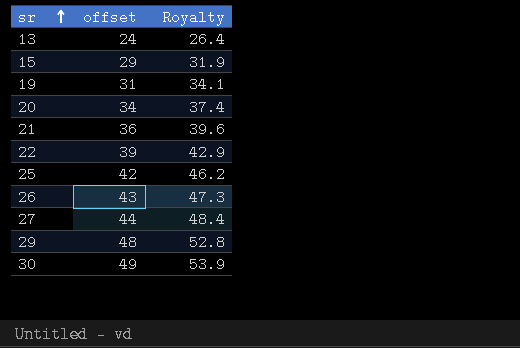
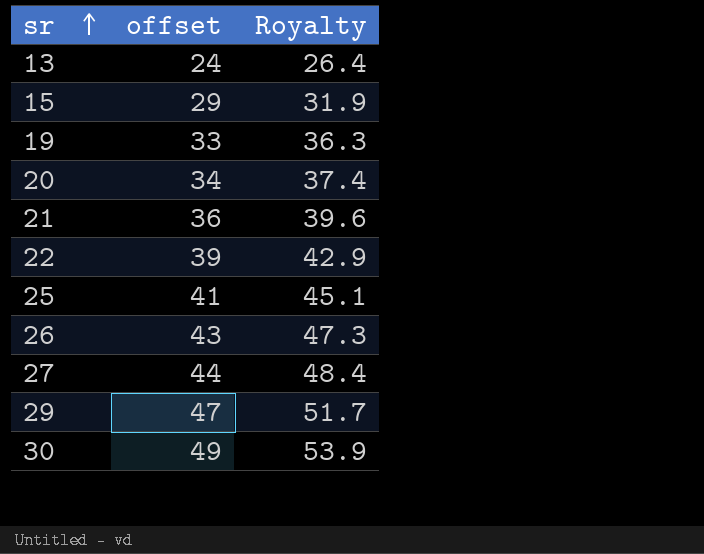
19 | offset: 31 -> 33
19 | Royalty: 34.1 -> 36.3
25 | offset: 42 -> 41
25 | Royalty: 46.2 -> 45.1
29 | offset: 48 -> 47
29 | Royalty: 52.8 -> 51.7

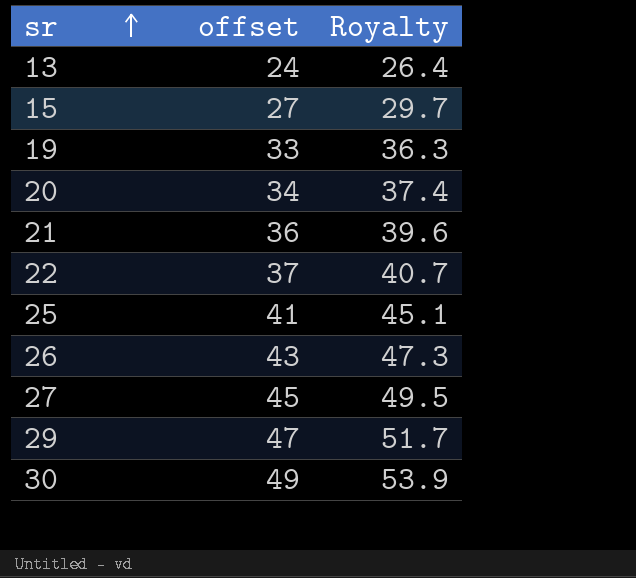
15 | offset: 29 -> 27
15 | Royalty: 31.9 -> 29.7
22 | offset: 39 -> 37
22 | Royalty: 42.9 -> 40.7
27 | offset: 44 -> 45
27 | Royalty: 48.4 -> 49.5

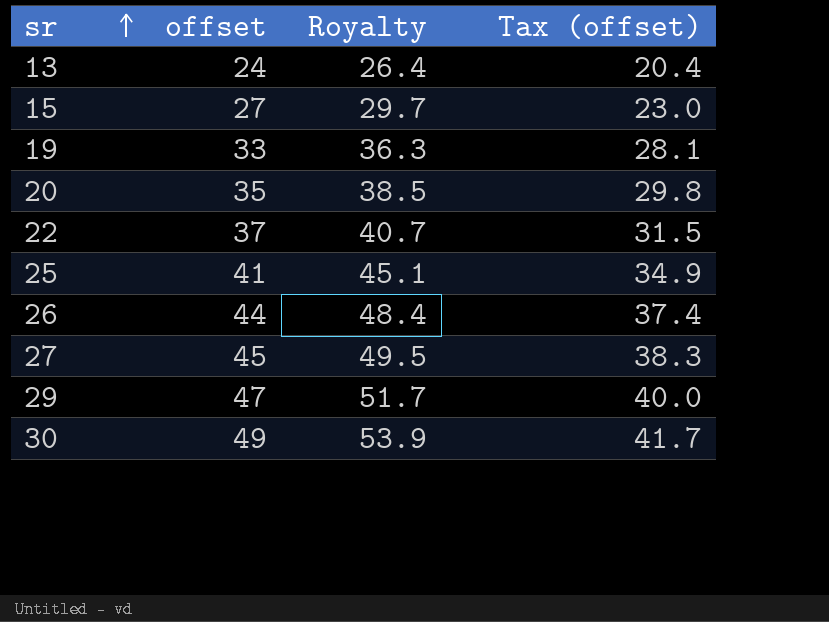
column Tax (offset) | formula: none -> [offset] * 0.85
row 21: 36 | 39.6 -> none
20 | offset: 34 -> 35
20 | Royalty: 37.4 -> 38.5
26 | offset: 43 -> 44
26 | Royalty: 47.3 -> 48.4

